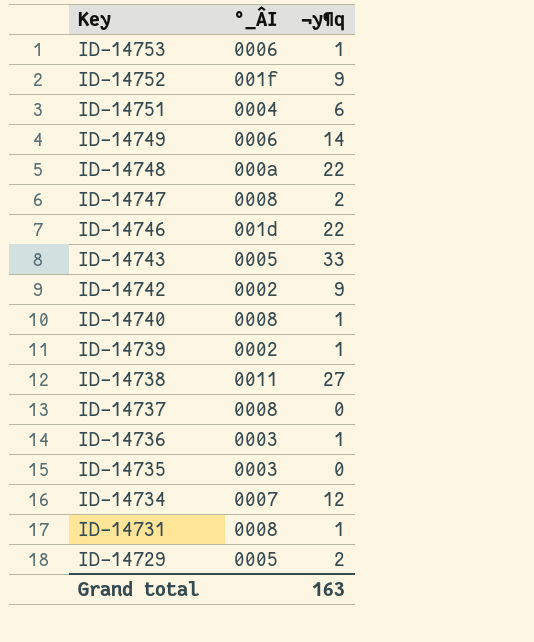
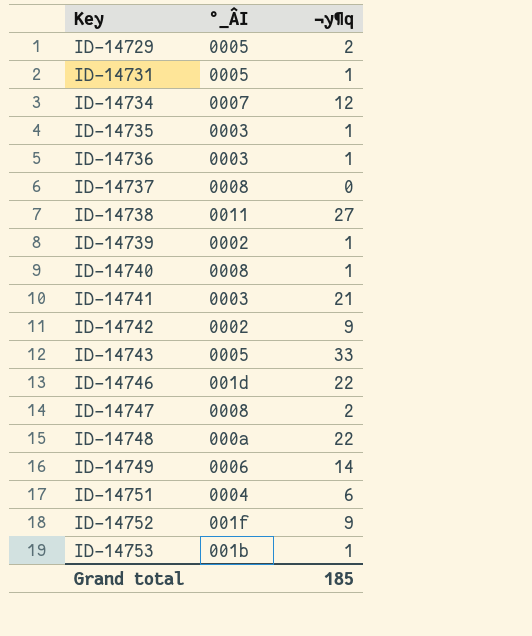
row order: Key descending -> Key ascending
ID-14731 | °_ÂI: 0008 -> 0005
ID-14735 | ¬y¶q: 0 -> 1
row ID-14741: none -> 0003 | 21
ID-14753 | °_ÂI: 0006 -> 001b
Grand total | ¬y¶q: 163 -> 185

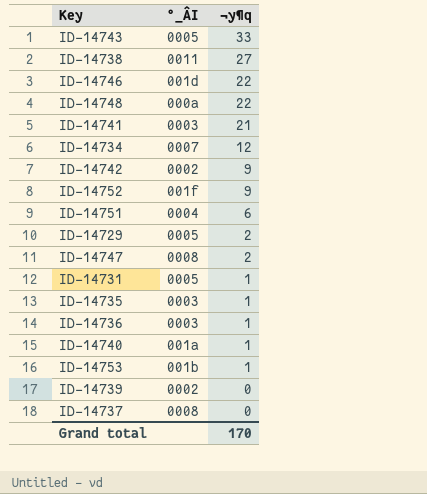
row order: Key ascending -> ¬y¶q descending
row ID-14749: 0006 | 14 -> none
ID-14740 | °_ÂI: 0008 -> 001a
ID-14739 | ¬y¶q: 1 -> 0
Grand total | ¬y¶q: 185 -> 170

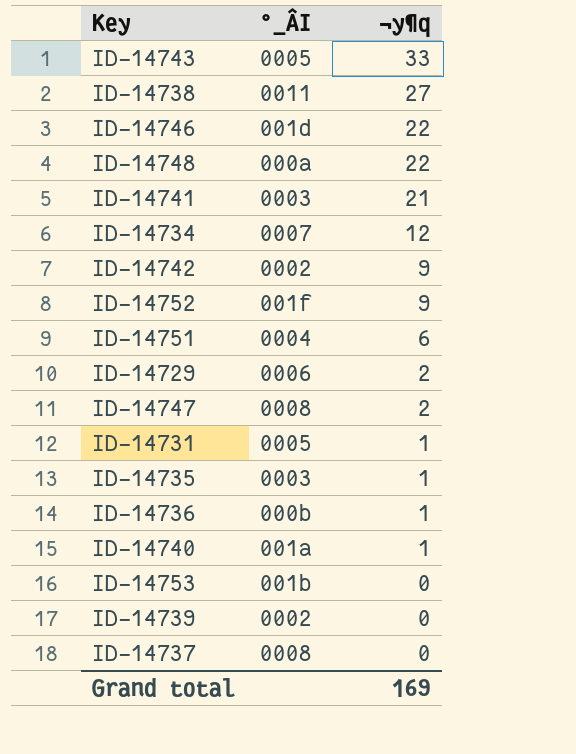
ID-14729 | °_ÂI: 0005 -> 0006
ID-14736 | °_ÂI: 0003 -> 000b
ID-14753 | ¬y¶q: 1 -> 0
Grand total | ¬y¶q: 170 -> 169

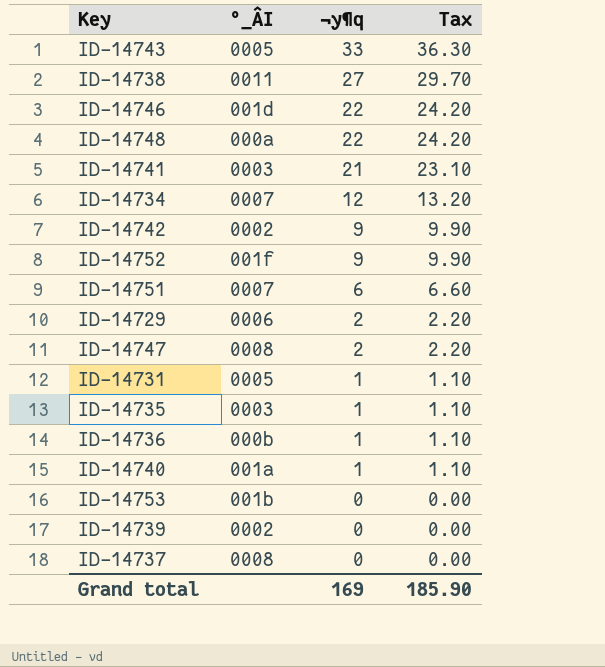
column Tax | formula: none -> [¬y¶q] * 1.1
ID-14751 | °_ÂI: 0004 -> 0007

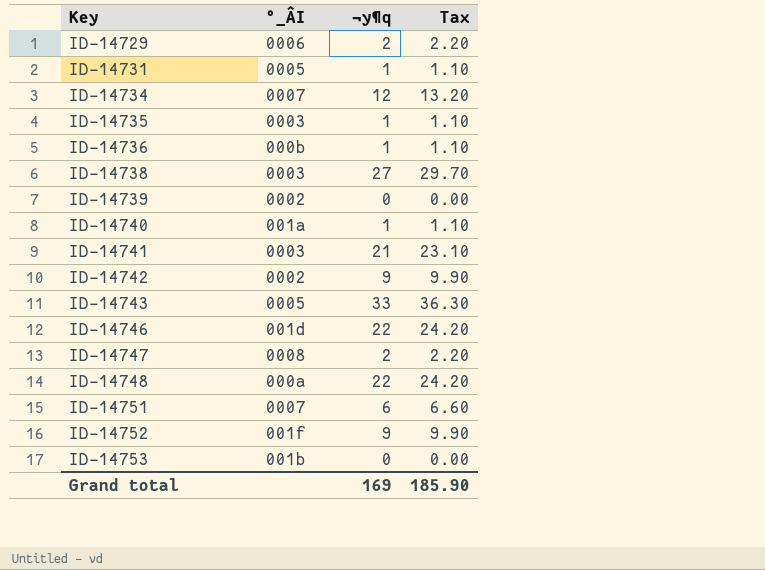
row order: ¬y¶q descending -> Key ascending
row ID-14737: 0008 | 0 | 0.00 -> none
ID-14738 | °_ÂI: 0011 -> 0003

